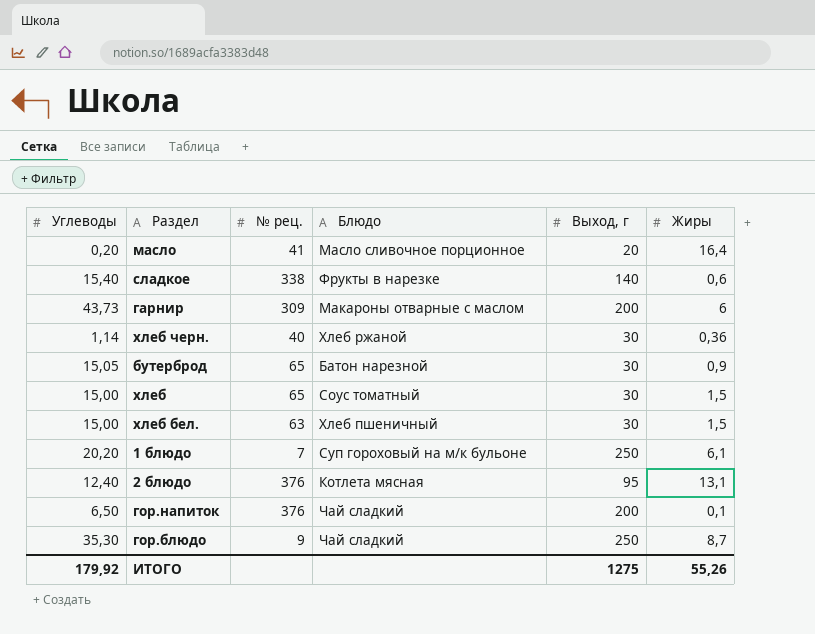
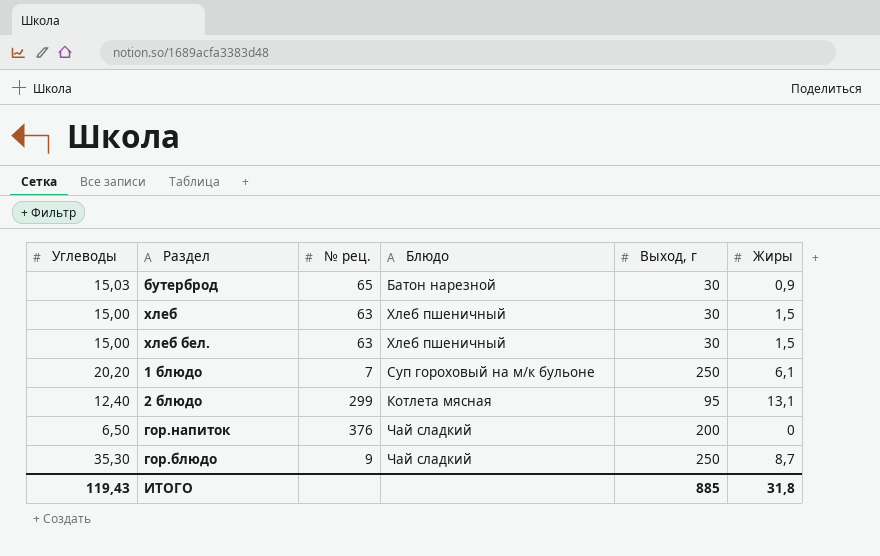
row масло: 0,20 | 41 | Масло сливочное порционное | 20 | 16,4 -> none
row сладкое: 15,40 | 338 | Фрукты в нарезке | 140 | 0,6 -> none
row гарнир: 43,73 | 309 | Макароны отварные с маслом | 200 | 6 -> none
row хлеб черн.: 1,14 | 40 | Хлеб ржаной | 30 | 0,36 -> none
бутерброд | Углеводы: 15,05 -> 15,03
хлеб | № рец.: 65 -> 63
хлеб | Блюдо: Соус томатный -> Хлеб пшеничный
2 блюдо | № рец.: 376 -> 299
гор.напиток | Жиры: 0,1 -> 0
ИТОГО | Углеводы: 179,92 -> 119,43
ИТОГО | Выход, г: 1275 -> 885
ИТОГО | Жиры: 55,26 -> 31,8

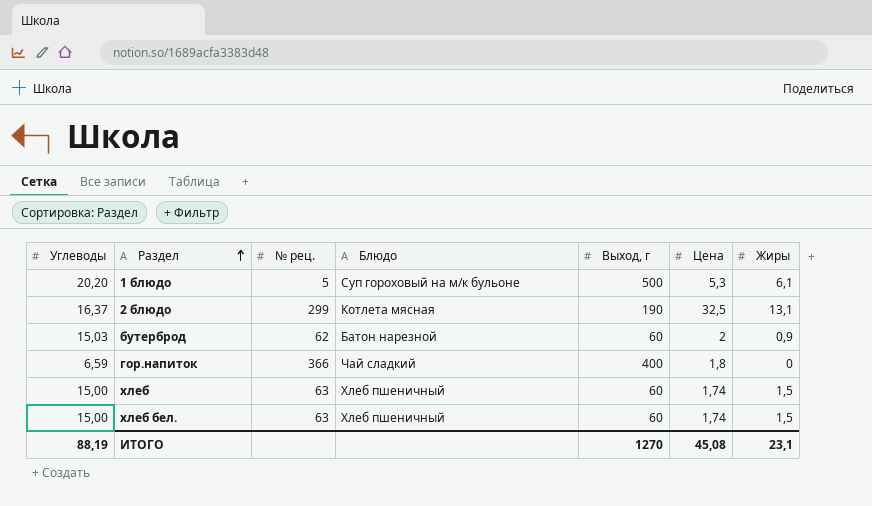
row order: none -> Раздел ascending
column Цена | position: none -> 6
row гор.блюдо: 35,30 | 9 | Чай сладкий | 250 | 8,7 -> none
1 блюдо | № рец.: 7 -> 5
1 блюдо | Выход, г: 250 -> 500
2 блюдо | Углеводы: 12,40 -> 16,37
2 блюдо | Выход, г: 95 -> 190
бутерброд | № рец.: 65 -> 62
бутерброд | Выход, г: 30 -> 60
гор.напиток | Углеводы: 6,50 -> 6,59
гор.напиток | № рец.: 376 -> 366
гор.напиток | Выход, г: 200 -> 400
хлеб | Выход, г: 30 -> 60
хлеб бел. | Выход, г: 30 -> 60
ИТОГО | Углеводы: 119,43 -> 88,19
ИТОГО | Выход, г: 885 -> 1270
ИТОГО | Жиры: 31,8 -> 23,1

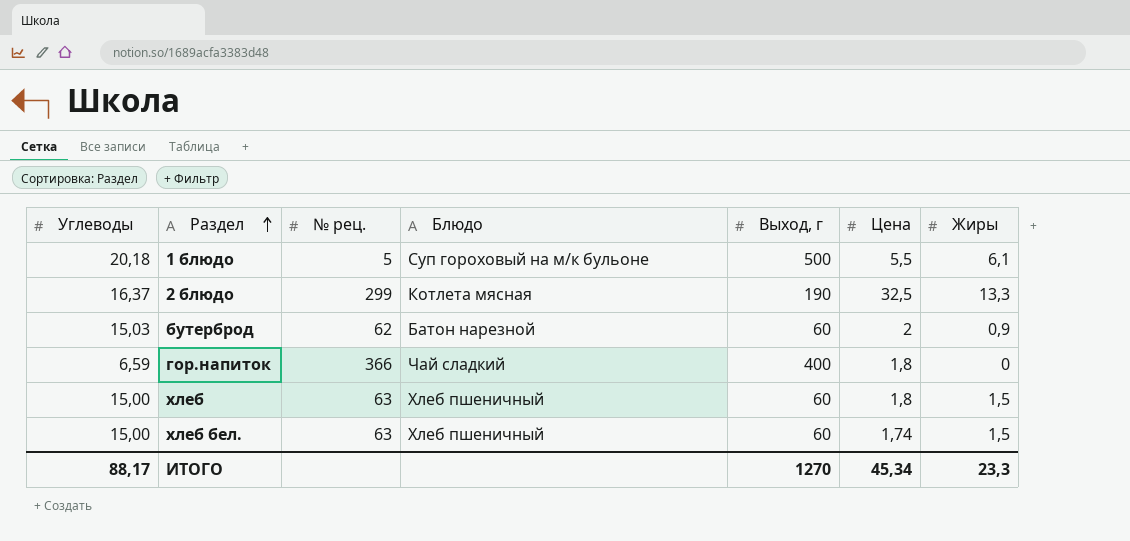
1 блюдо | Углеводы: 20,20 -> 20,18
1 блюдо | Цена: 5,3 -> 5,5
2 блюдо | Жиры: 13,1 -> 13,3
хлеб | Цена: 1,74 -> 1,8
ИТОГО | Углеводы: 88,19 -> 88,17
ИТОГО | Цена: 45,08 -> 45,34
ИТОГО | Жиры: 23,1 -> 23,3

